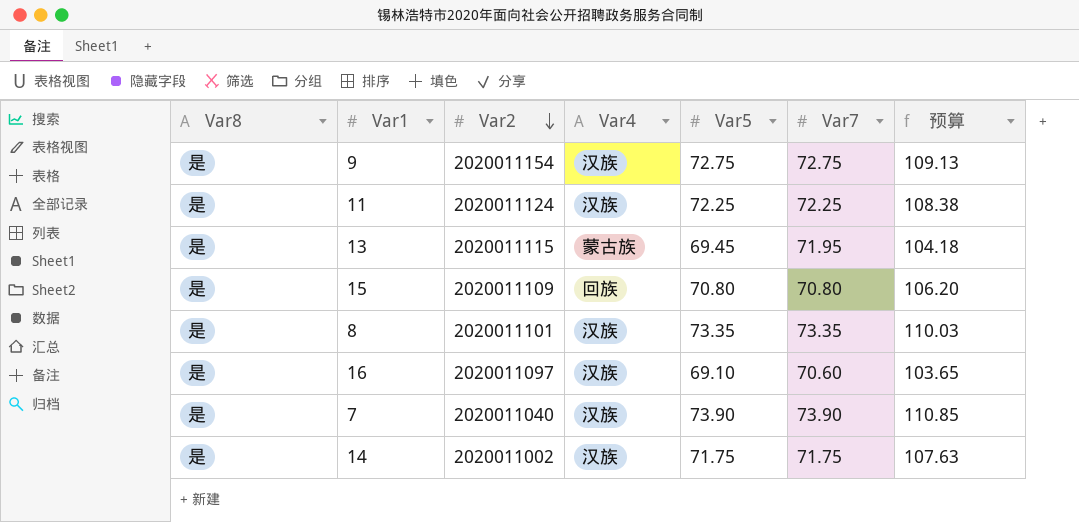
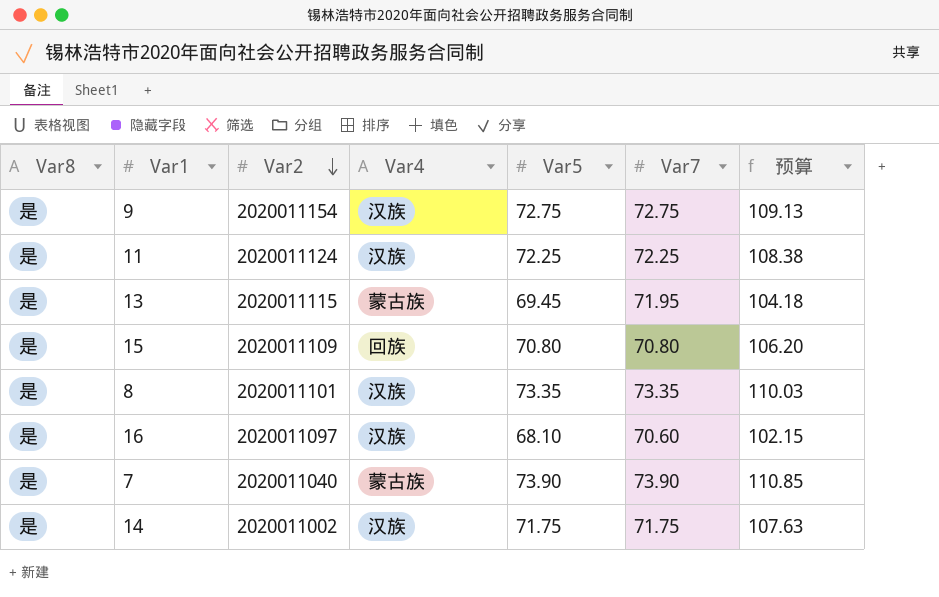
16 | Var5: 69.10 -> 68.10
16 | 预算: 103.65 -> 102.15
7 | Var4: 汉族 -> 蒙古族

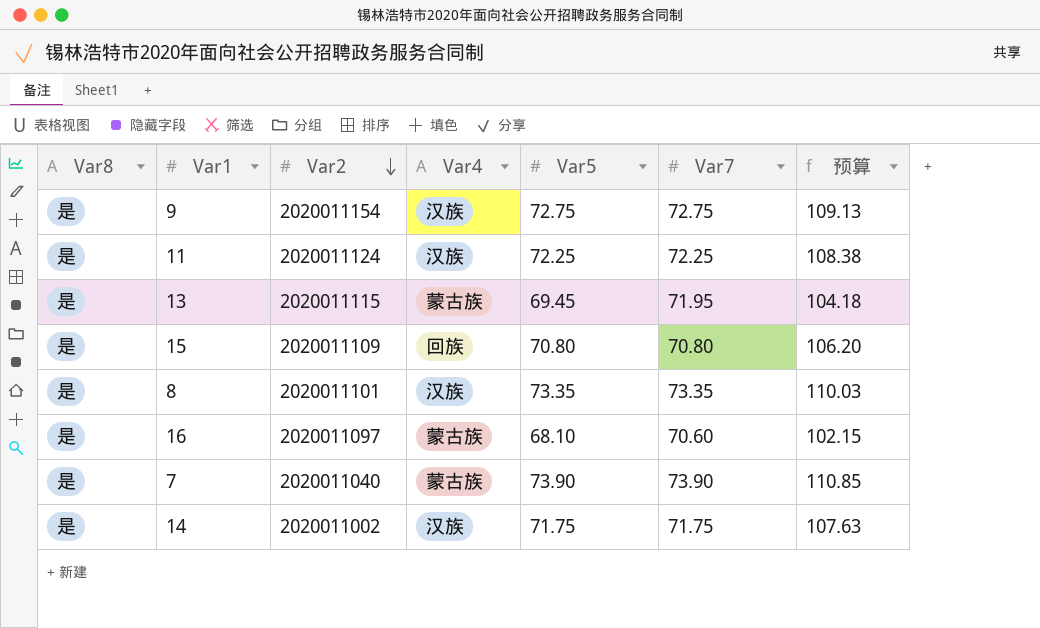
16 | Var4: 汉族 -> 蒙古族

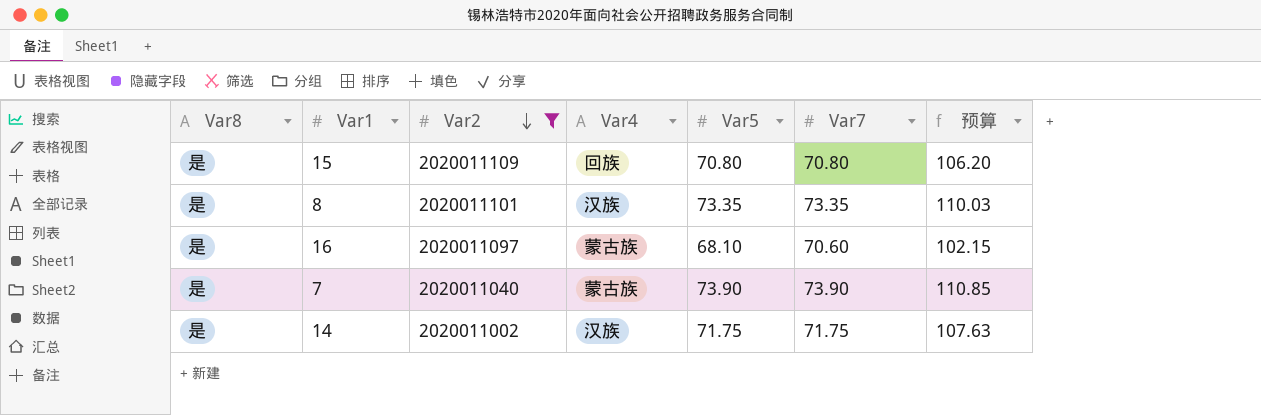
filter: none -> Var2 <= 2020011109

